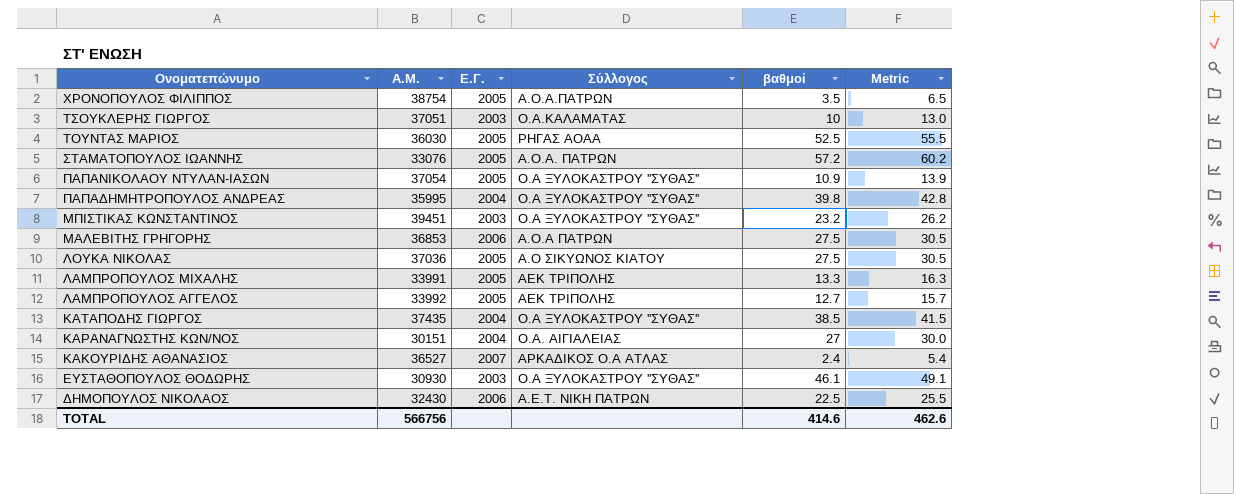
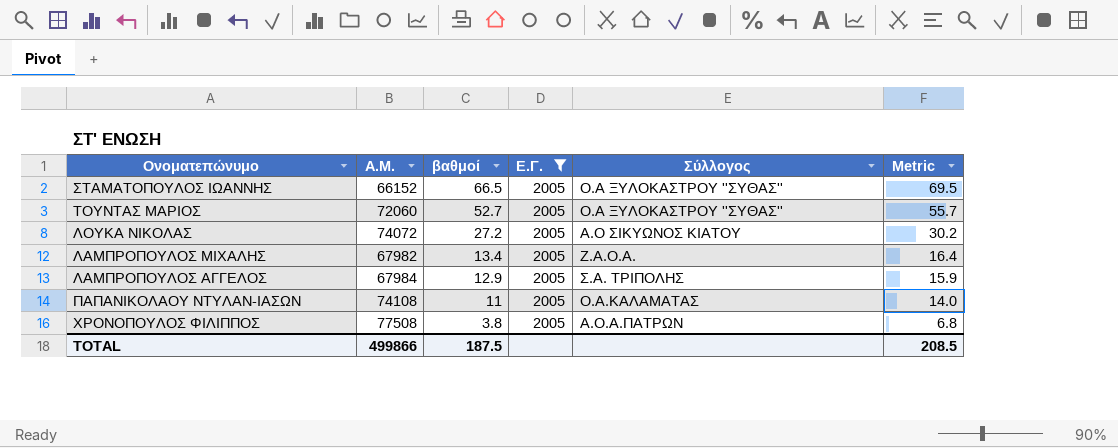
filter: none -> Ε.Γ. = 2005
row order: Ονοματεπώνυμο descending -> βαθμοί descending
column βαθμοί | position: 5 -> 3
ΣΤΑΜΑΤΟΠΟΥΛΟΣ ΙΩΑΝΝΗΣ | Α.Μ.: 33076 -> 66152
ΣΤΑΜΑΤΟΠΟΥΛΟΣ ΙΩΑΝΝΗΣ | βαθμοί: 57.2 -> 66.5
ΣΤΑΜΑΤΟΠΟΥΛΟΣ ΙΩΑΝΝΗΣ | Σύλλογος: Α.Ο.Α. ΠΑΤΡΩΝ -> Ο.Α ΞΥΛΟΚΑΣΤΡΟΥ ''ΣΥΘΑΣ''
ΣΤΑΜΑΤΟΠΟΥΛΟΣ ΙΩΑΝΝΗΣ | Metric: 60.2 -> 69.5
ΤΟΥΝΤΑΣ ΜΑΡΙΟΣ | Α.Μ.: 36030 -> 72060
ΤΟΥΝΤΑΣ ΜΑΡΙΟΣ | βαθμοί: 52.5 -> 52.7
ΤΟΥΝΤΑΣ ΜΑΡΙΟΣ | Σύλλογος: ΡΗΓΑΣ ΑΟΑΑ -> Ο.Α ΞΥΛΟΚΑΣΤΡΟΥ ''ΣΥΘΑΣ''
ΤΟΥΝΤΑΣ ΜΑΡΙΟΣ | Metric: 55.5 -> 55.7
ΛΟΥΚΑ ΝΙΚΟΛΑΣ | Α.Μ.: 37036 -> 74072
ΛΟΥΚΑ ΝΙΚΟΛΑΣ | βαθμοί: 27.5 -> 27.2
ΛΟΥΚΑ ΝΙΚΟΛΑΣ | Metric: 30.5 -> 30.2
ΛΑΜΠΡΟΠΟΥΛΟΣ ΜΙΧΑΛΗΣ | Α.Μ.: 33991 -> 67982
ΛΑΜΠΡΟΠΟΥΛΟΣ ΜΙΧΑΛΗΣ | βαθμοί: 13.3 -> 13.4
ΛΑΜΠΡΟΠΟΥΛΟΣ ΜΙΧΑΛΗΣ | Σύλλογος: ΑΕΚ ΤΡΙΠΟΛΗΣ -> Ζ.Α.Ο.Α.
ΛΑΜΠΡΟΠΟΥΛΟΣ ΜΙΧΑΛΗΣ | Metric: 16.3 -> 16.4
ΛΑΜΠΡΟΠΟΥΛΟΣ ΑΓΓΕΛΟΣ | Α.Μ.: 33992 -> 67984
ΛΑΜΠΡΟΠΟΥΛΟΣ ΑΓΓΕΛΟΣ | βαθμοί: 12.7 -> 12.9
ΛΑΜΠΡΟΠΟΥΛΟΣ ΑΓΓΕΛΟΣ | Σύλλογος: ΑΕΚ ΤΡΙΠΟΛΗΣ -> Σ.Α. ΤΡΙΠΟΛΗΣ
ΛΑΜΠΡΟΠΟΥΛΟΣ ΑΓΓΕΛΟΣ | Metric: 15.7 -> 15.9
ΠΑΠΑΝΙΚΟΛΑΟΥ ΝΤΥΛΑΝ-ΙΑΣΩΝ | Α.Μ.: 37054 -> 74108
ΠΑΠΑΝΙΚΟΛΑΟΥ ΝΤΥΛΑΝ-ΙΑΣΩΝ | βαθμοί: 10.9 -> 11
ΠΑΠΑΝΙΚΟΛΑΟΥ ΝΤΥΛΑΝ-ΙΑΣΩΝ | Σύλλογος: Ο.Α ΞΥΛΟΚΑΣΤΡΟΥ ''ΣΥΘΑΣ'' -> Ο.Α.ΚΑΛΑΜΑΤΑΣ
ΠΑΠΑΝΙΚΟΛΑΟΥ ΝΤΥΛΑΝ-ΙΑΣΩΝ | Metric: 13.9 -> 14.0
ΧΡΟΝΟΠΟΥΛΟΣ ΦΙΛΙΠΠΟΣ | Α.Μ.: 38754 -> 77508
ΧΡΟΝΟΠΟΥΛΟΣ ΦΙΛΙΠΠΟΣ | βαθμοί: 3.5 -> 3.8
ΧΡΟΝΟΠΟΥΛΟΣ ΦΙΛΙΠΠΟΣ | Metric: 6.5 -> 6.8
TOTAL | Α.Μ.: 566756 -> 499866
TOTAL | βαθμοί: 414.6 -> 187.5
TOTAL | Metric: 462.6 -> 208.5

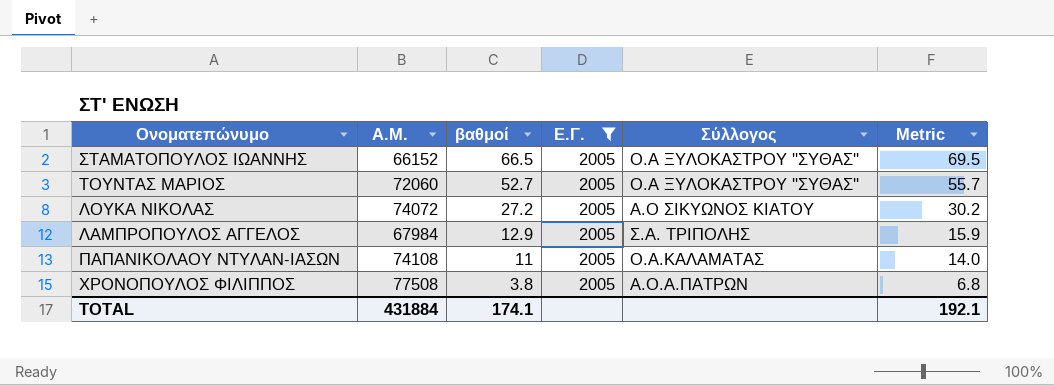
row ΛΑΜΠΡΟΠΟΥΛΟΣ ΜΙΧΑΛΗΣ: 67982 | 13.4 | 2005 | Ζ.Α.Ο.Α. | 16.4 -> none
TOTAL | Α.Μ.: 499866 -> 431884
TOTAL | βαθμοί: 187.5 -> 174.1
TOTAL | Metric: 208.5 -> 192.1

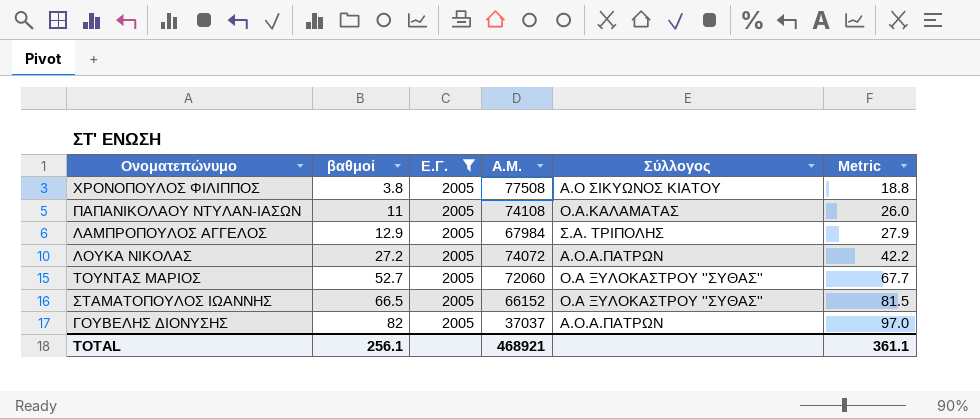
row order: βαθμοί descending -> βαθμοί ascending
column Α.Μ. | position: 2 -> 4
column Metric | formula: [βαθμοί] + 3 -> [βαθμοί] + 15
ΧΡΟΝΟΠΟΥΛΟΣ ΦΙΛΙΠΠΟΣ | Σύλλογος: Α.Ο.Α.ΠΑΤΡΩΝ -> Α.Ο ΣΙΚΥΩΝΟΣ ΚΙΑΤΟΥ
ΛΟΥΚΑ ΝΙΚΟΛΑΣ | Σύλλογος: Α.Ο ΣΙΚΥΩΝΟΣ ΚΙΑΤΟΥ -> Α.Ο.Α.ΠΑΤΡΩΝ
row ΓΟΥΒΕΛΗΣ ΔΙΟΝΥΣΗΣ: none -> 82 | 2005 | 37037 | Α.Ο.Α.ΠΑΤΡΩΝ | 97.0
TOTAL | βαθμοί: 174.1 -> 256.1
TOTAL | Α.Μ.: 431884 -> 468921
TOTAL | Metric: 192.1 -> 361.1

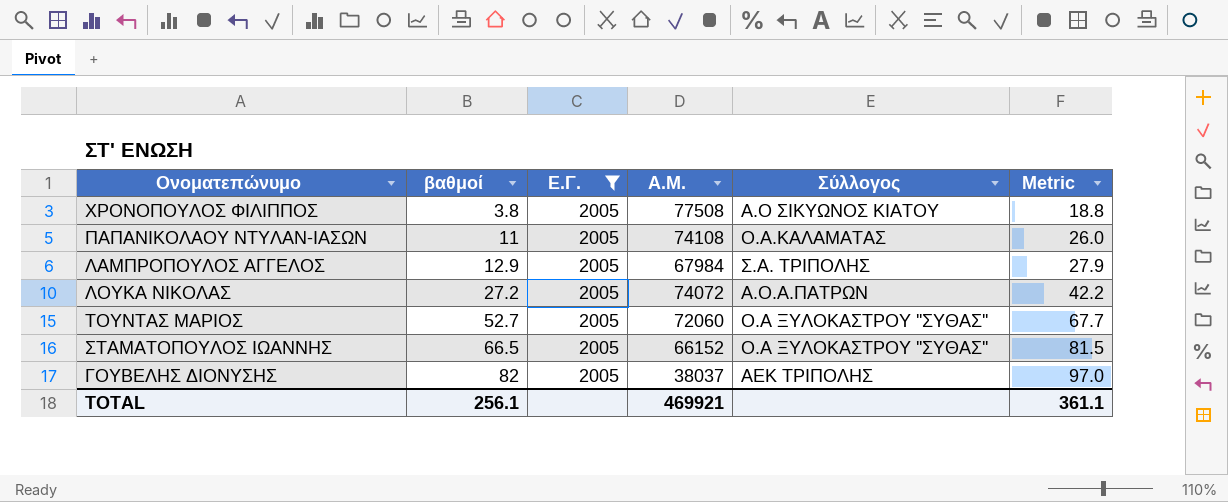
ΓΟΥΒΕΛΗΣ ΔΙΟΝΥΣΗΣ | Α.Μ.: 37037 -> 38037
ΓΟΥΒΕΛΗΣ ΔΙΟΝΥΣΗΣ | Σύλλογος: Α.Ο.Α.ΠΑΤΡΩΝ -> ΑΕΚ ΤΡΙΠΟΛΗΣ
TOTAL | Α.Μ.: 468921 -> 469921

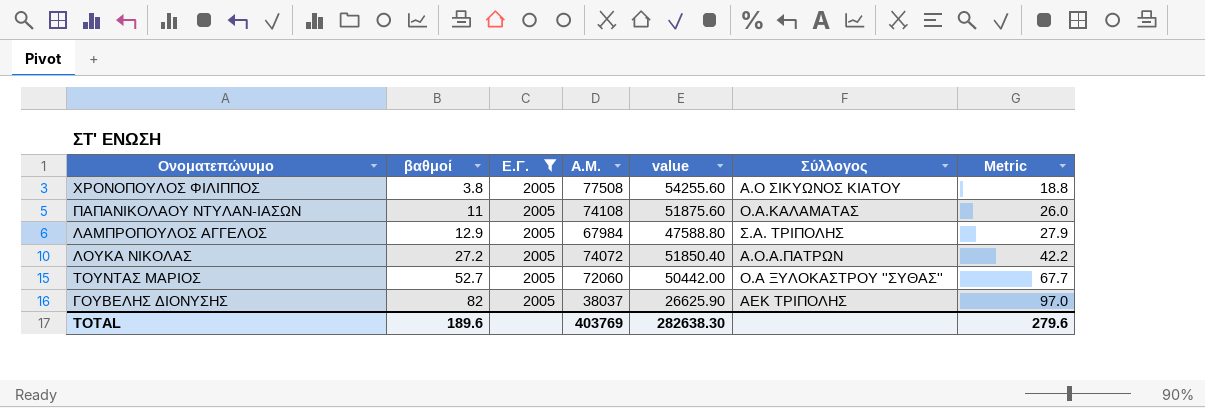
column value | formula: none -> [Α.Μ.] * 0.7
row ΣΤΑΜΑΤΟΠΟΥΛΟΣ ΙΩΑΝΝΗΣ: 66.5 | 2005 | 66152 | Ο.Α ΞΥΛΟΚΑΣΤΡΟΥ ''ΣΥΘΑΣ'' | 81.5 -> none
TOTAL | βαθμοί: 256.1 -> 189.6
TOTAL | Α.Μ.: 469921 -> 403769
TOTAL | Metric: 361.1 -> 279.6

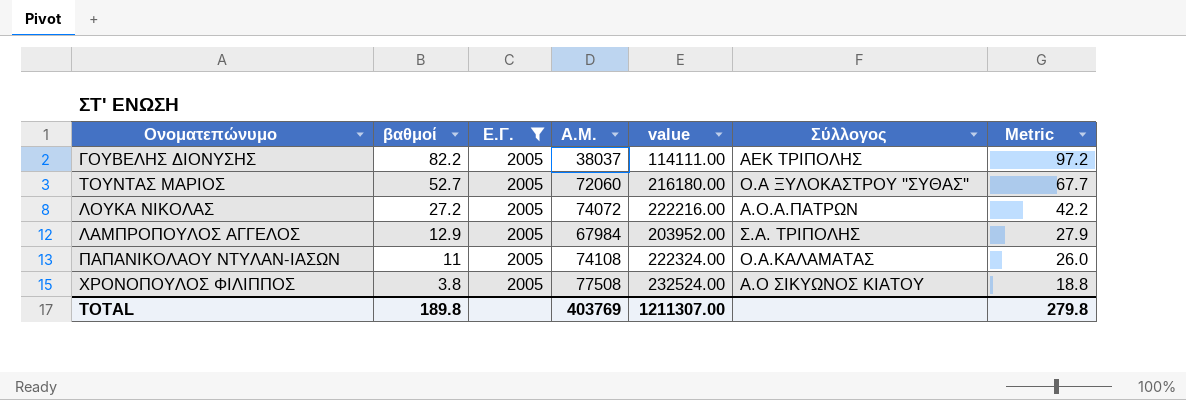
row order: βαθμοί ascending -> βαθμοί descending
column value | formula: [Α.Μ.] * 0.7 -> [Α.Μ.] * 3
ΓΟΥΒΕΛΗΣ ΔΙΟΝΥΣΗΣ | βαθμοί: 82 -> 82.2
ΓΟΥΒΕΛΗΣ ΔΙΟΝΥΣΗΣ | Metric: 97.0 -> 97.2
TOTAL | βαθμοί: 189.6 -> 189.8
TOTAL | value: 282638.30 -> 1211307.00
TOTAL | Metric: 279.6 -> 279.8

